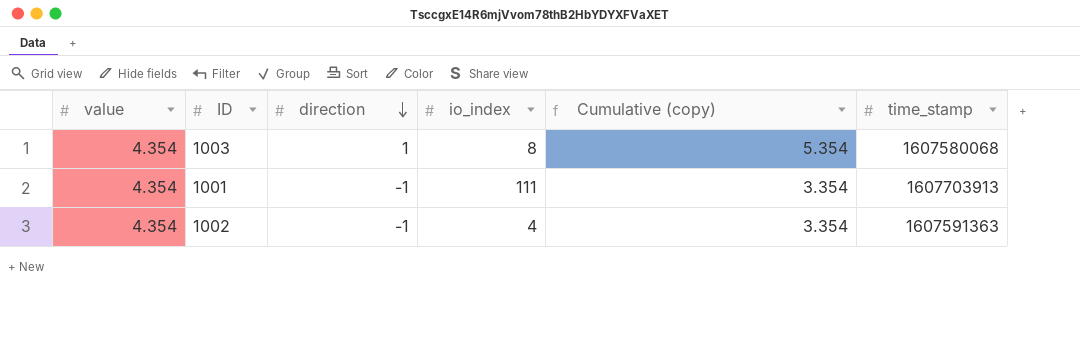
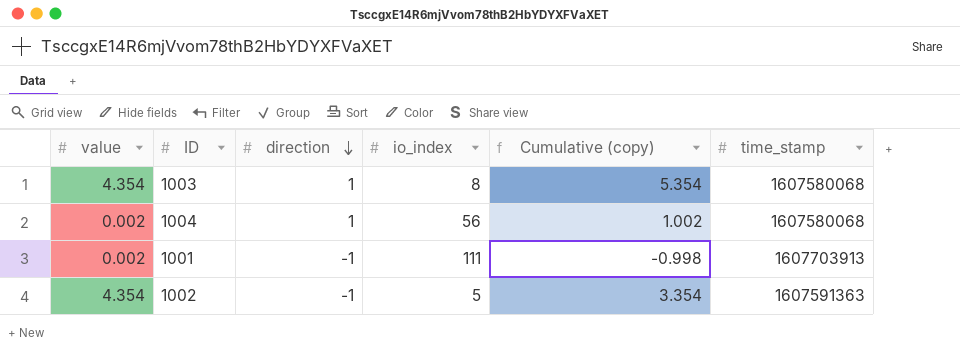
row 1004: none -> 0.002 | 1 | 56 | 1.002 | 1607580068
1001 | value: 4.354 -> 0.002
1001 | Cumulative (copy): 3.354 -> -0.998
1002 | io_index: 4 -> 5

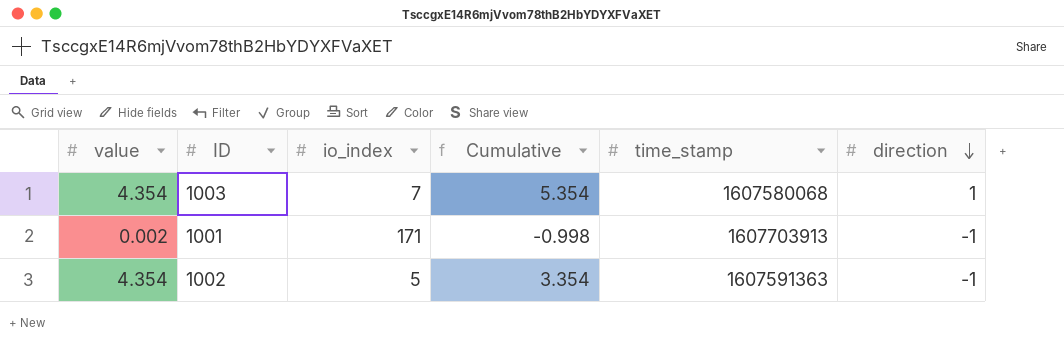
column name: Cumulative (copy) -> Cumulative
column direction | position: 3 -> 6
row 1004: 0.002 | 1 | 56 | 1.002 | 1607580068 -> none
1003 | io_index: 8 -> 7
1001 | io_index: 111 -> 171

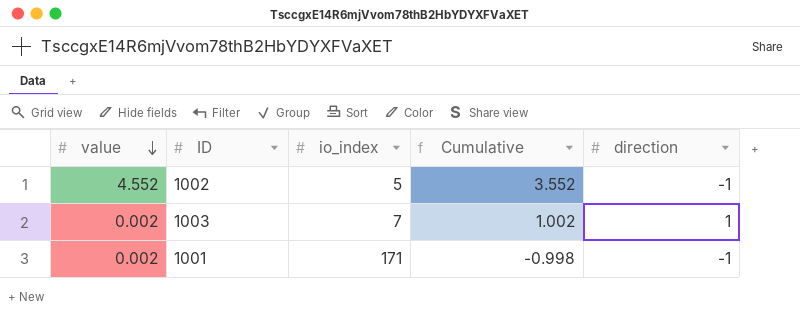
row order: direction descending -> value descending
column time_stamp | position: 5 -> none
1002 | value: 4.354 -> 4.552
1002 | Cumulative: 3.354 -> 3.552
1003 | value: 4.354 -> 0.002
1003 | Cumulative: 5.354 -> 1.002

